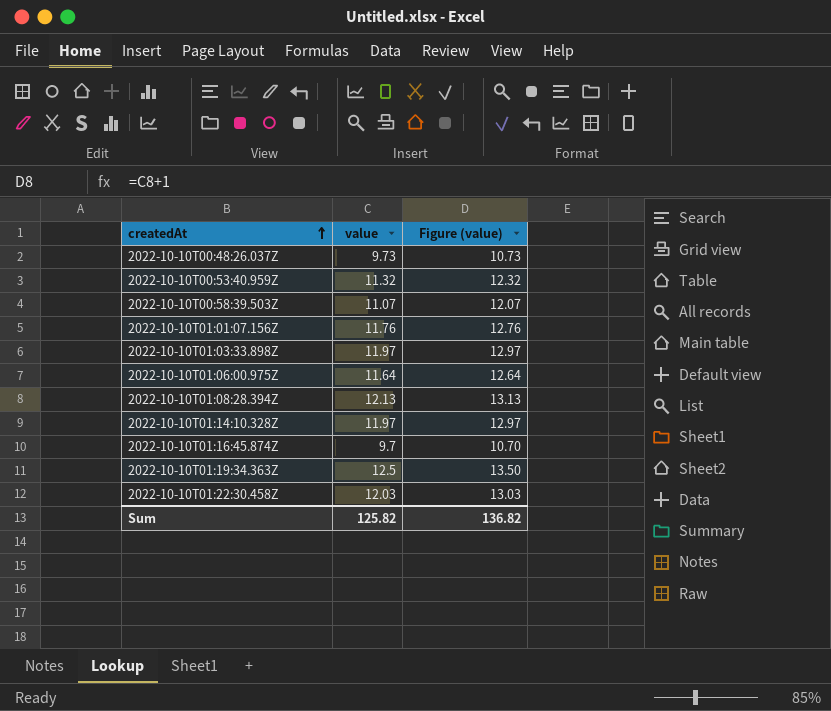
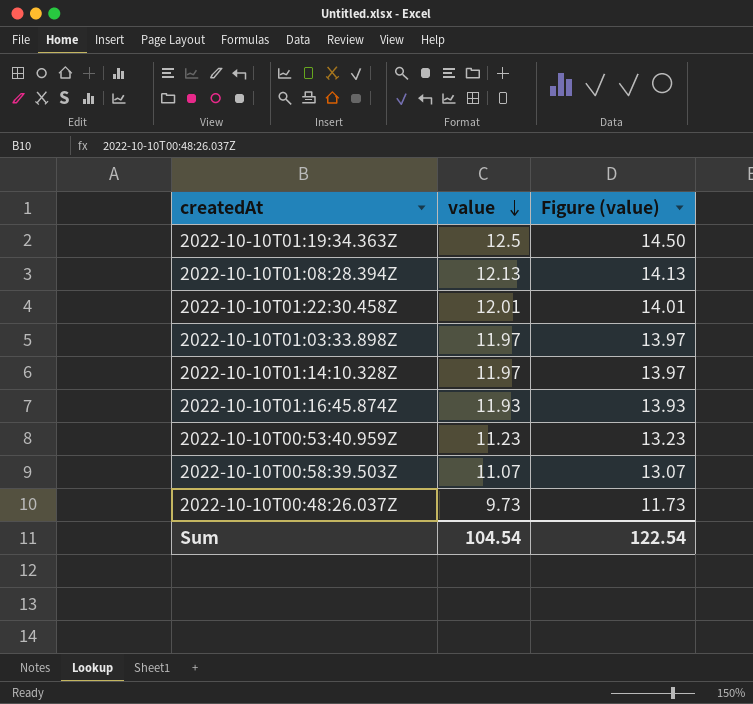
row order: createdAt ascending -> value descending
column Figure (value) | formula: [value] + 1 -> [value] + 2
row 2022-10-10T01:01:07.156Z: 11.76 | 12.76 -> none
row 2022-10-10T01:06:00.975Z: 11.64 | 12.64 -> none
2022-10-10T01:22:30.458Z | value: 12.03 -> 12.01
2022-10-10T01:16:45.874Z | value: 9.7 -> 11.93
2022-10-10T00:53:40.959Z | value: 11.32 -> 11.23
Sum | value: 125.82 -> 104.54
Sum | Figure (value): 136.82 -> 122.54

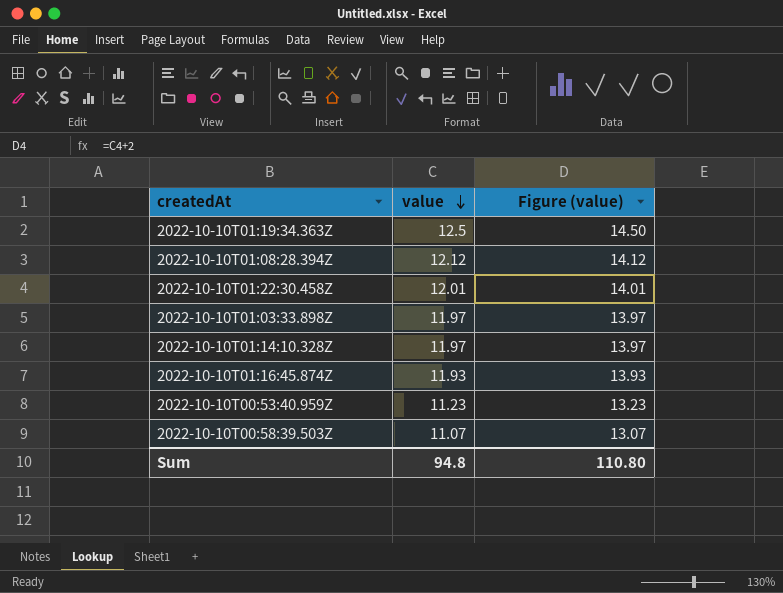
row 2022-10-10T00:48:26.037Z: 9.73 | 11.73 -> none
2022-10-10T01:08:28.394Z | value: 12.13 -> 12.12
2022-10-10T01:08:28.394Z | Figure (value): 14.13 -> 14.12
Sum | value: 104.54 -> 94.8
Sum | Figure (value): 122.54 -> 110.80

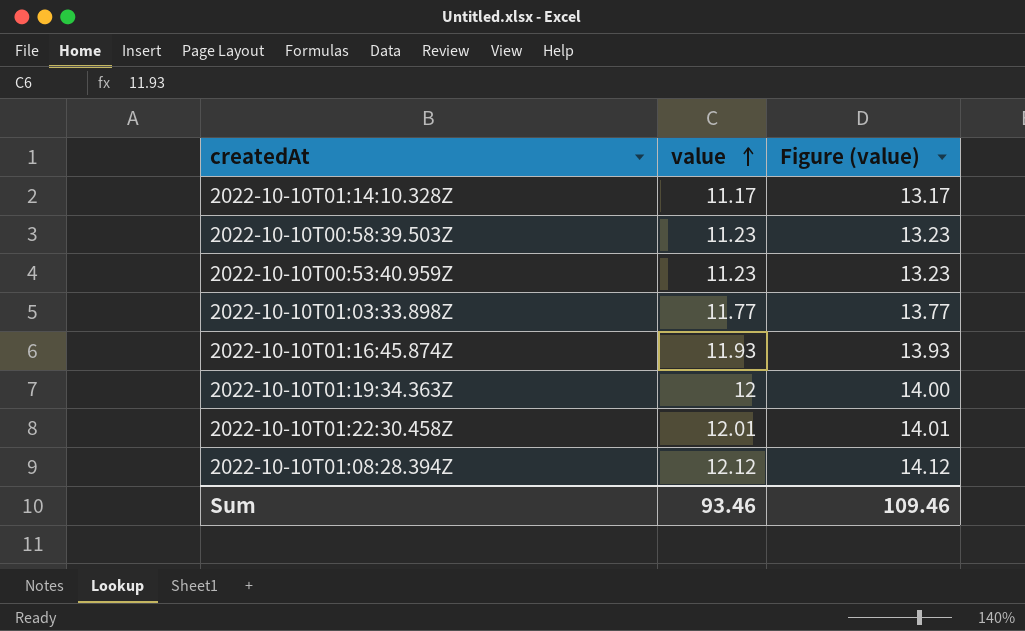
row order: value descending -> value ascending
2022-10-10T01:14:10.328Z | value: 11.97 -> 11.17
2022-10-10T01:14:10.328Z | Figure (value): 13.97 -> 13.17
2022-10-10T00:58:39.503Z | value: 11.07 -> 11.23
2022-10-10T00:58:39.503Z | Figure (value): 13.07 -> 13.23
2022-10-10T01:03:33.898Z | value: 11.97 -> 11.77
2022-10-10T01:03:33.898Z | Figure (value): 13.97 -> 13.77
2022-10-10T01:19:34.363Z | value: 12.5 -> 12
2022-10-10T01:19:34.363Z | Figure (value): 14.50 -> 14.00
Sum | value: 94.8 -> 93.46
Sum | Figure (value): 110.80 -> 109.46

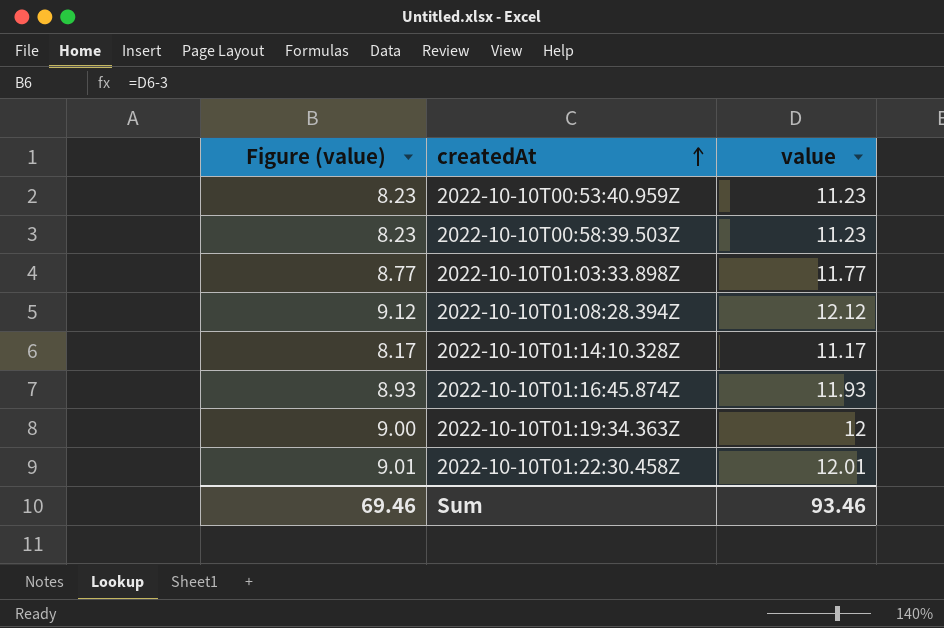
row order: value ascending -> createdAt ascending
column Figure (value) | formula: [value] + 2 -> [value] - 3
column Figure (value) | position: 3 -> 1
Sum | Figure (value): 109.46 -> 69.46

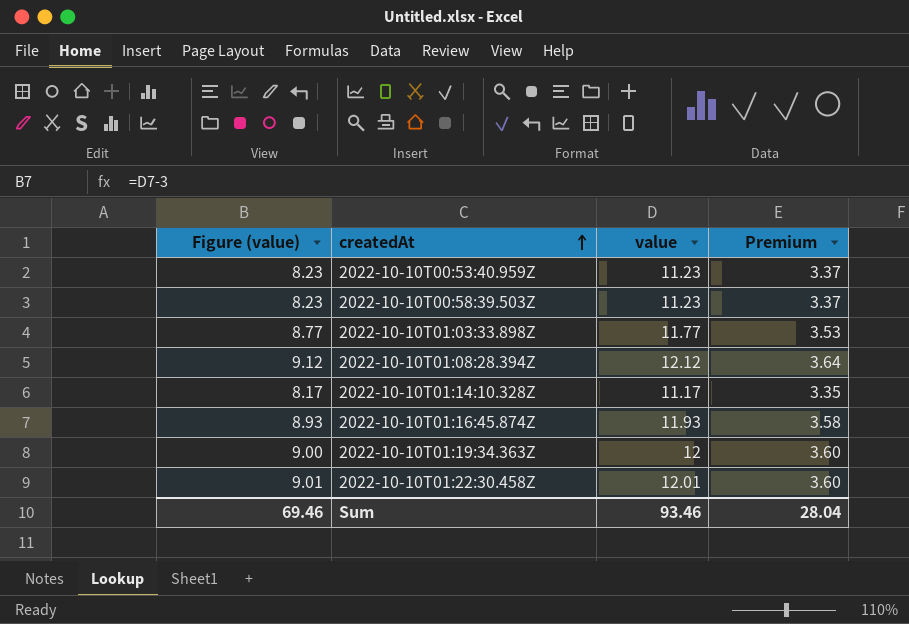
column Premium | formula: none -> [value] * 0.3

